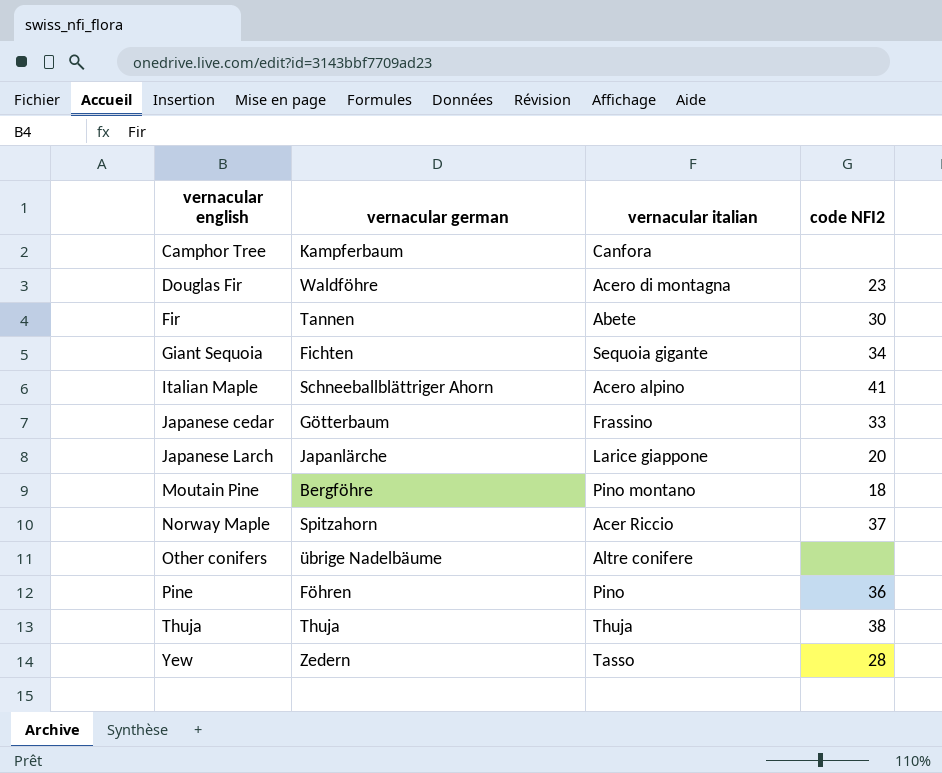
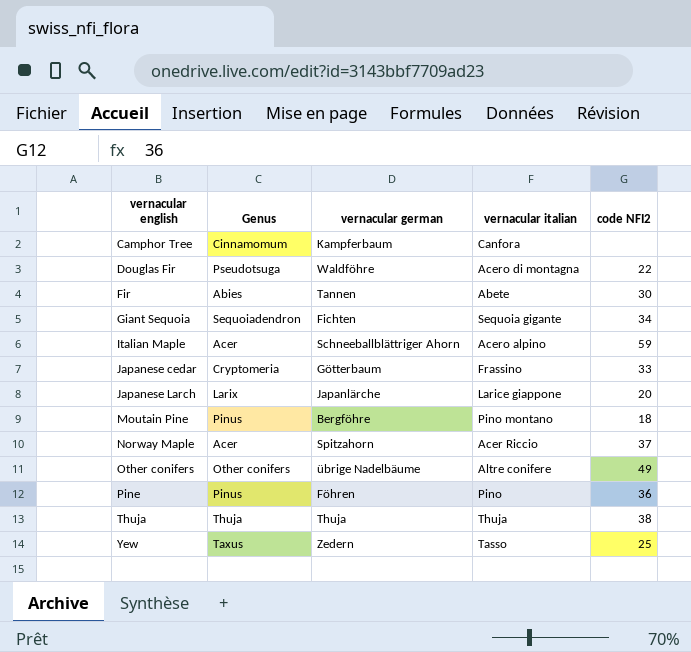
column Genus | position: none -> 2
Douglas Fir | code NFI2: 23 -> 22
Italian Maple | code NFI2: 41 -> 59
Other conifers | code NFI2: none -> 49
Yew | code NFI2: 28 -> 25

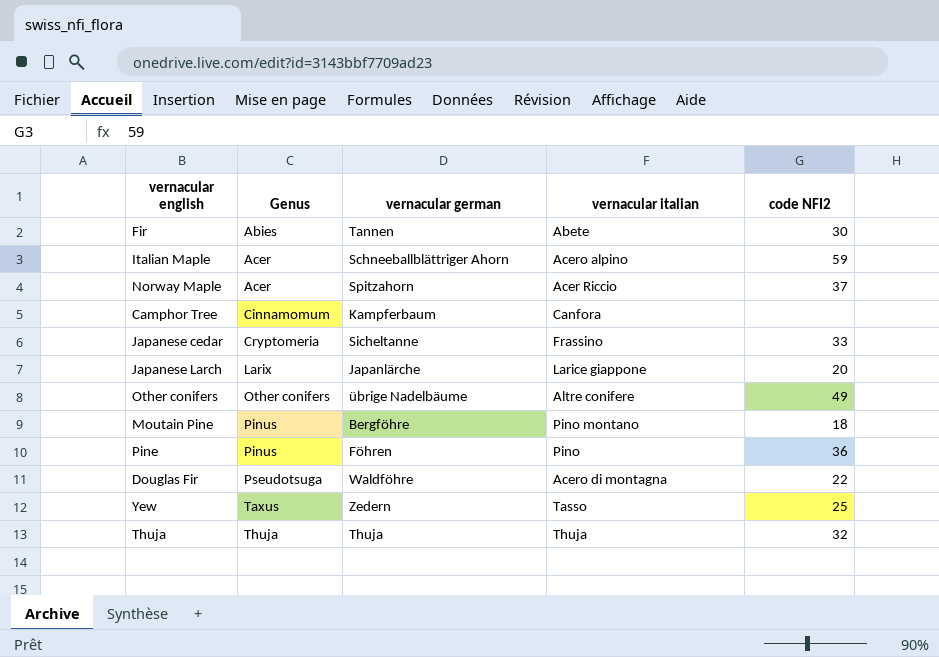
row order: vernacular english ascending -> Genus ascending
row Giant Sequoia: Sequoiadendron | Fichten | Sequoia gigante | 34 -> none
Japanese cedar | vernacular german: Götterbaum -> Sicheltanne
Thuja | code NFI2: 38 -> 32

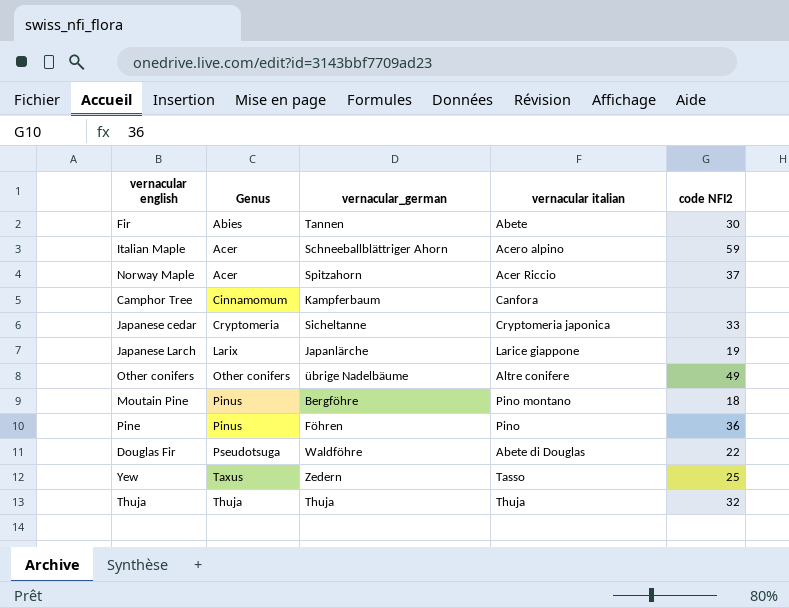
column name: vernacular german -> vernacular_german
Japanese cedar | vernacular italian: Frassino -> Cryptomeria japonica
Japanese Larch | code NFI2: 20 -> 19
Douglas Fir | vernacular italian: Acero di montagna -> Abete di Douglas

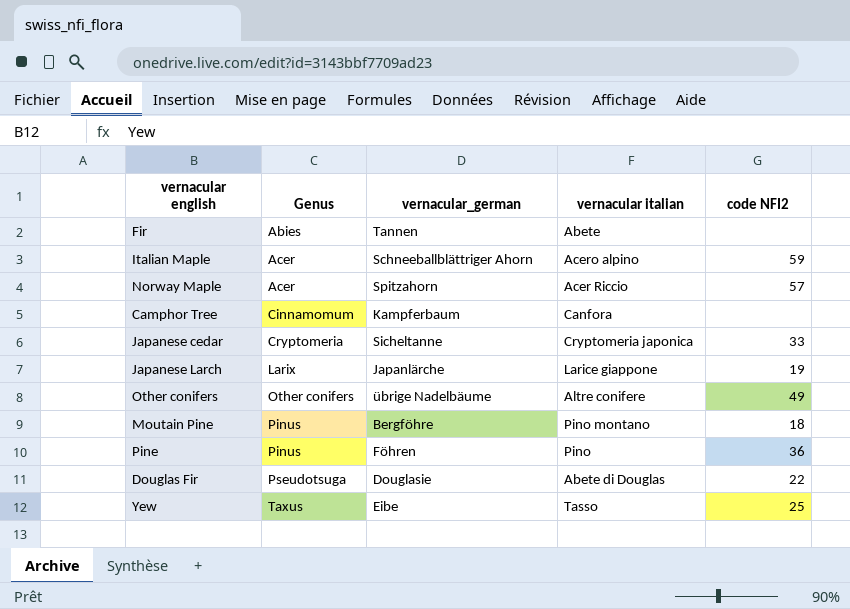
row Thuja: Thuja | Thuja | Thuja | 32 -> none
Fir | code NFI2: 30 -> none
Norway Maple | code NFI2: 37 -> 57
Douglas Fir | vernacular_german: Waldföhre -> Douglasie
Yew | vernacular_german: Zedern -> Eibe

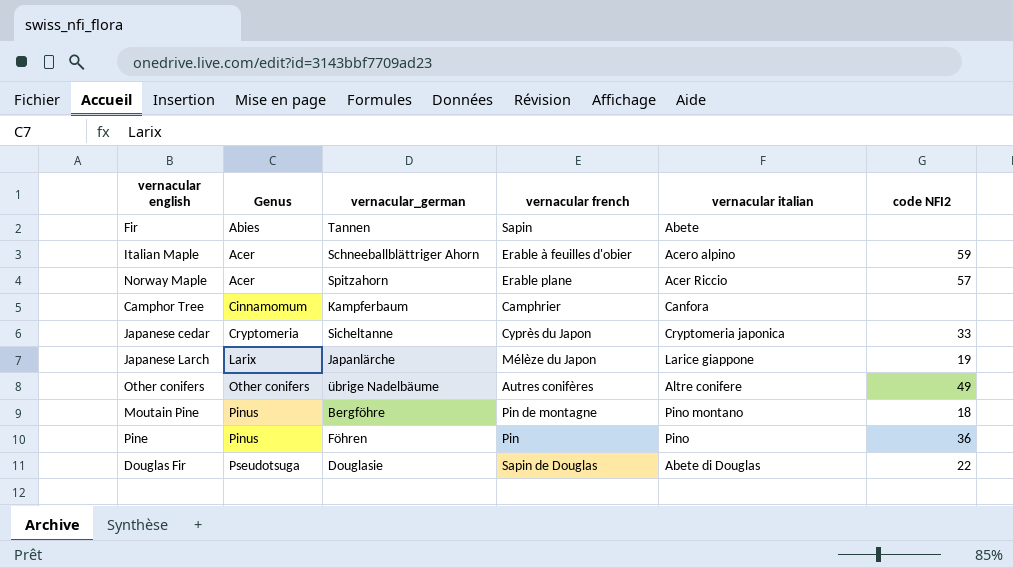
column vernacular french | position: none -> 4
row Yew: Taxus | Eibe | Tasso | 25 -> none

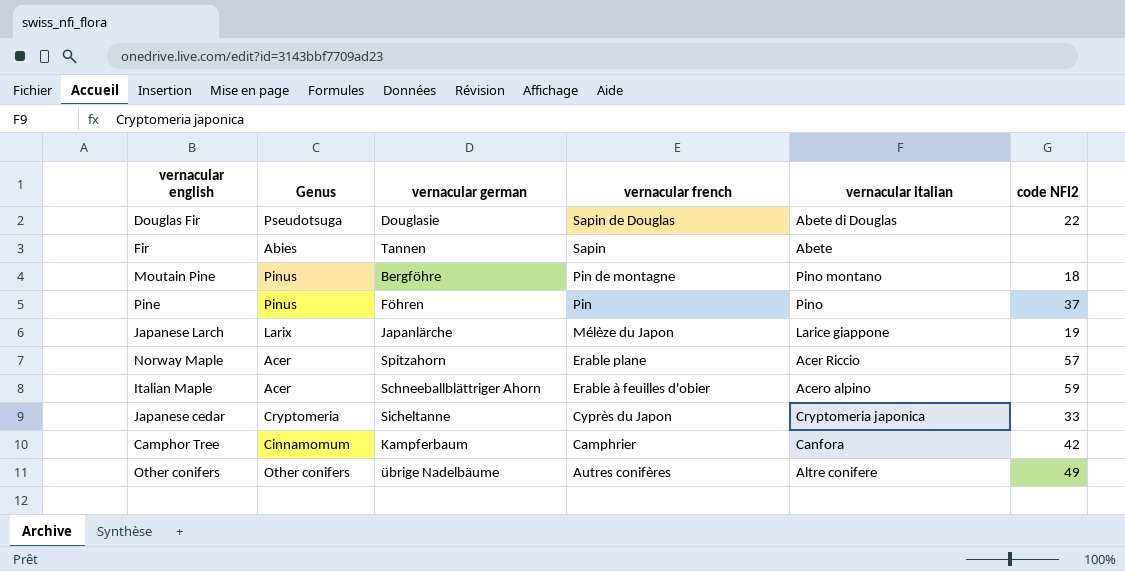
row order: Genus ascending -> vernacular french descending
column name: vernacular_german -> vernacular german
Pine | code NFI2: 36 -> 37
Camphor Tree | code NFI2: none -> 42

